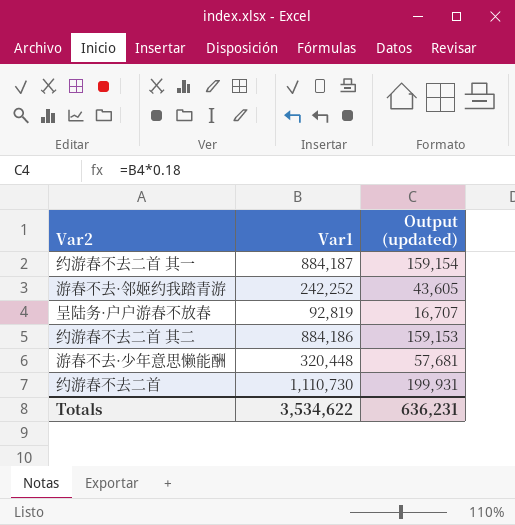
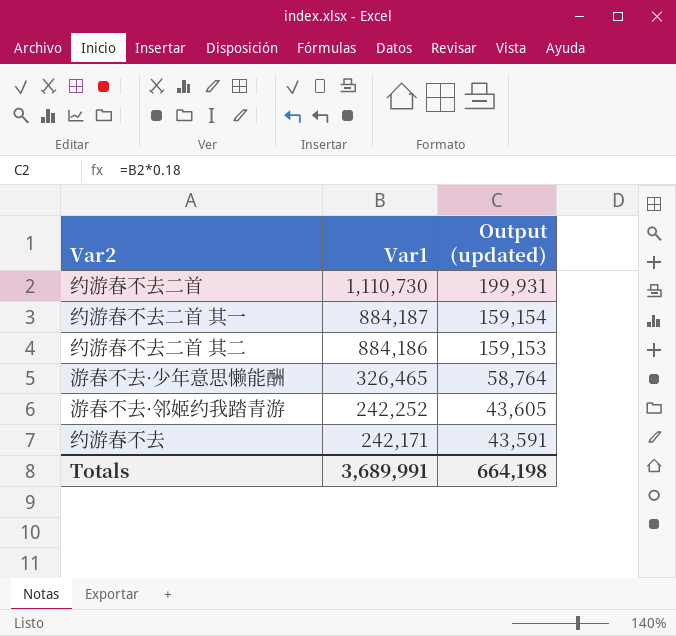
row order: none -> Var1 descending
row 呈陆务·户户游春不放春: 92,819 | 16,707 -> none
游春不去·少年意思懒能酬 | Var1: 320,448 -> 326,465
游春不去·少年意思懒能酬 | Output (updated): 57,681 -> 58,764
row 约游春不去: none -> 242,171 | 43,591
Totals | Var1: 3,534,622 -> 3,689,991
Totals | Output (updated): 636,231 -> 664,198

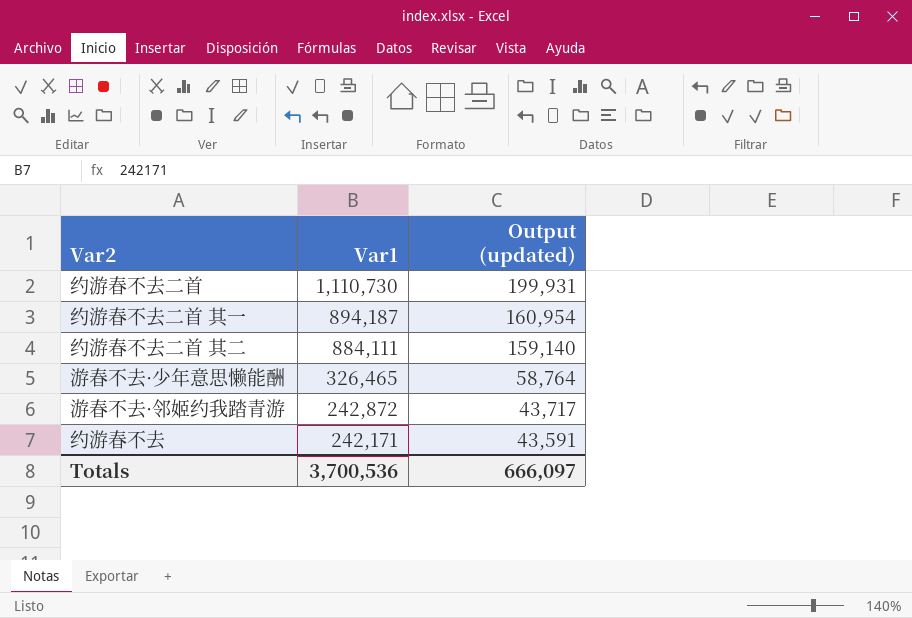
约游春不去二首 其一 | Var1: 884,187 -> 894,187
约游春不去二首 其一 | Output (updated): 159,154 -> 160,954
约游春不去二首 其二 | Var1: 884,186 -> 884,111
约游春不去二首 其二 | Output (updated): 159,153 -> 159,140
游春不去·邻姬约我踏青游 | Var1: 242,252 -> 242,872
游春不去·邻姬约我踏青游 | Output (updated): 43,605 -> 43,717
Totals | Var1: 3,689,991 -> 3,700,536
Totals | Output (updated): 664,198 -> 666,097

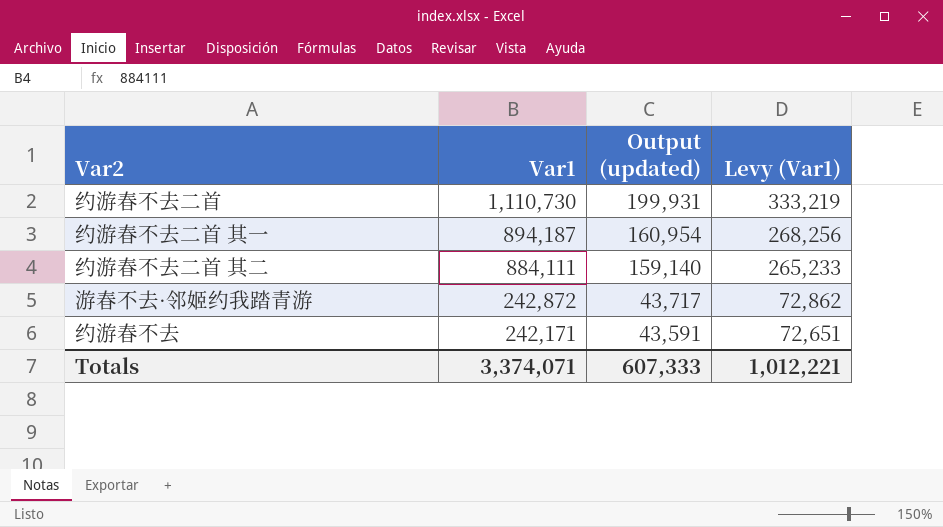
column Levy (Var1) | formula: none -> [Var1] * 0.3
row 游春不去·少年意思懒能酬: 326,465 | 58,764 -> none
Totals | Var1: 3,700,536 -> 3,374,071
Totals | Output (updated): 666,097 -> 607,333

